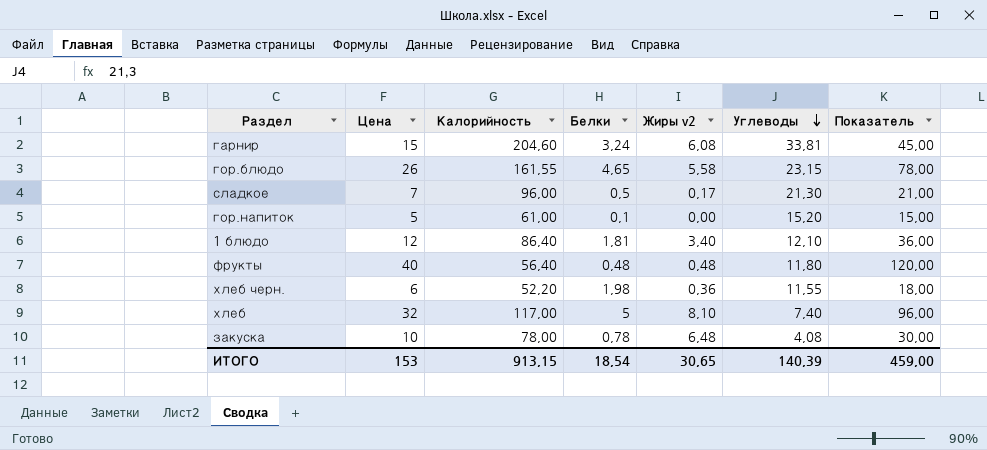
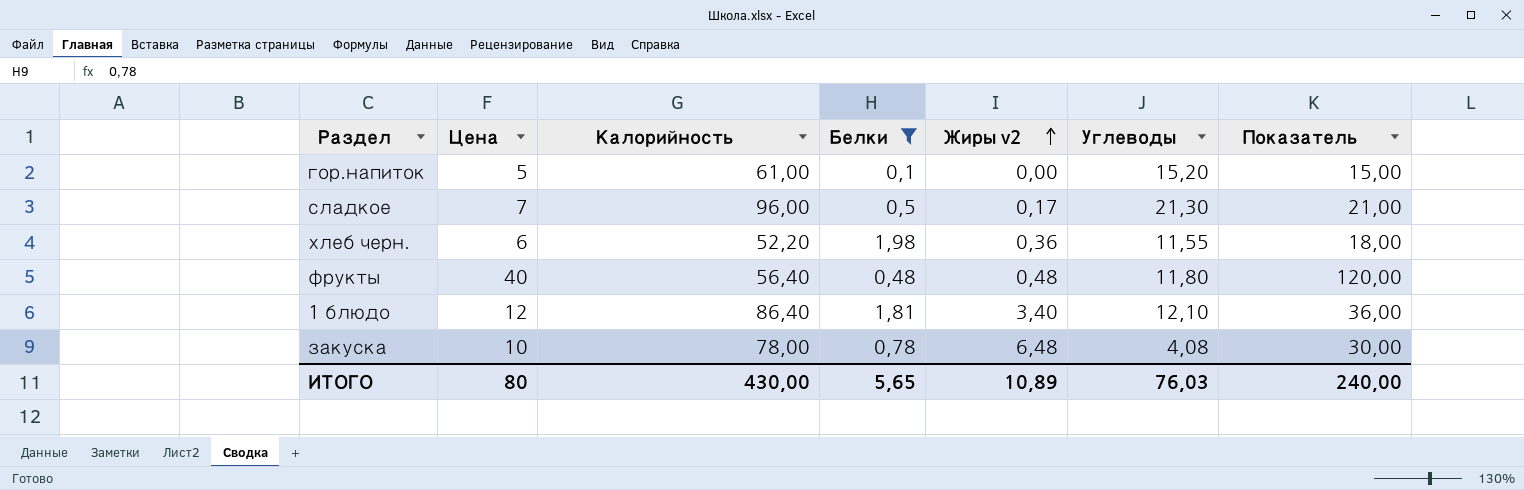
filter: none -> Белки <= 1,98
row order: Углеводы descending -> Жиры v2 ascending
ИТОГО | Цена: 153 -> 80
ИТОГО | Калорийность: 913,15 -> 430,00
ИТОГО | Белки: 18,54 -> 5,65
ИТОГО | Жиры v2: 30,65 -> 10,89
ИТОГО | Углеводы: 140,39 -> 76,03
ИТОГО | Показатель: 459,00 -> 240,00

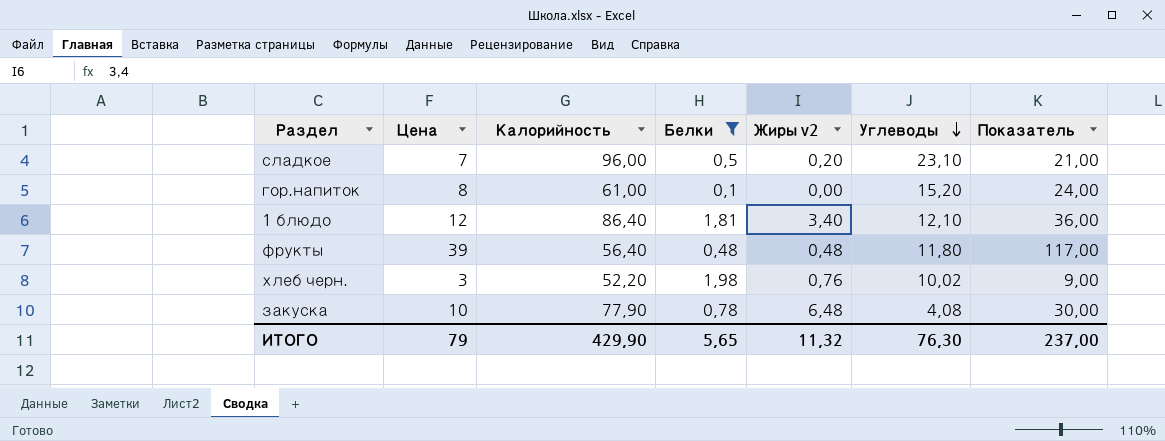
row order: Жиры v2 ascending -> Углеводы descending
сладкое | Жиры v2: 0,17 -> 0,20
сладкое | Углеводы: 21,30 -> 23,10
гор.напиток | Цена: 5 -> 8
гор.напиток | Показатель: 15,00 -> 24,00
фрукты | Цена: 40 -> 39
фрукты | Показатель: 120,00 -> 117,00
хлеб черн. | Цена: 6 -> 3
хлеб черн. | Жиры v2: 0,36 -> 0,76
хлеб черн. | Углеводы: 11,55 -> 10,02
хлеб черн. | Показатель: 18,00 -> 9,00
закуска | Калорийность: 78,00 -> 77,90
ИТОГО | Цена: 80 -> 79
ИТОГО | Калорийность: 430,00 -> 429,90
ИТОГО | Жиры v2: 10,89 -> 11,32
ИТОГО | Углеводы: 76,03 -> 76,30
ИТОГО | Показатель: 240,00 -> 237,00

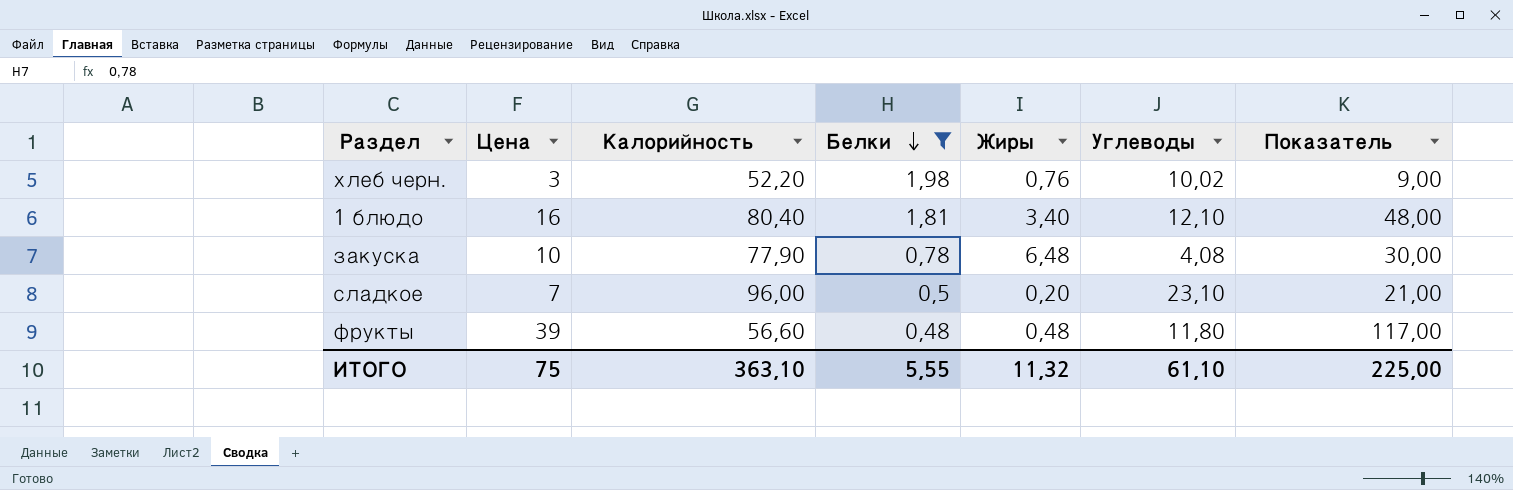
row order: Углеводы descending -> Белки descending
column name: Жиры v2 -> Жиры
row гор.напиток: 8 | 61,00 | 0,1 | 0,00 | 15,20 | 24,00 -> none
1 блюдо | Цена: 12 -> 16
1 блюдо | Калорийность: 86,40 -> 80,40
1 блюдо | Показатель: 36,00 -> 48,00
фрукты | Калорийность: 56,40 -> 56,60
ИТОГО | Цена: 79 -> 75
ИТОГО | Калорийность: 429,90 -> 363,10
ИТОГО | Белки: 5,65 -> 5,55
ИТОГО | Углеводы: 76,30 -> 61,10
ИТОГО | Показатель: 237,00 -> 225,00

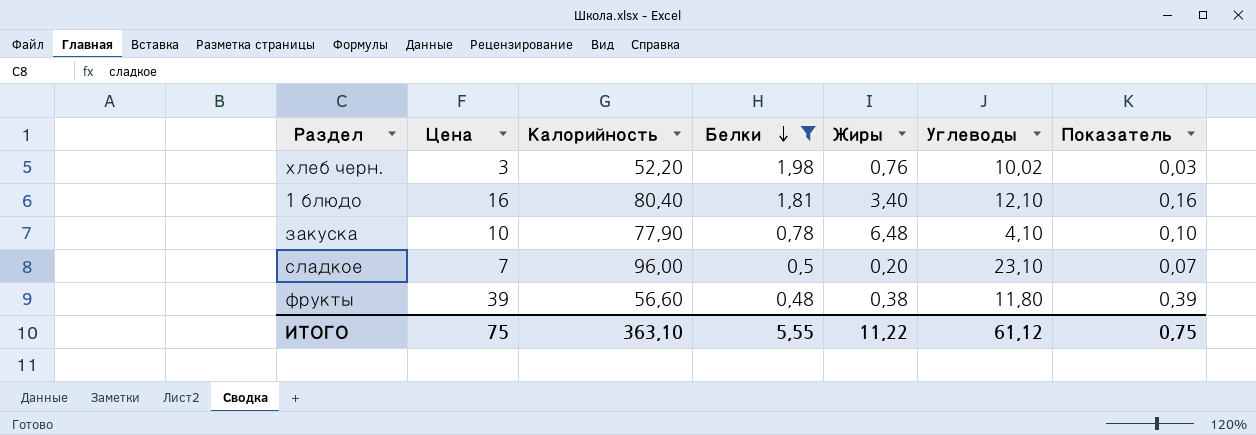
column Показатель | formula: [Цена] * 3 -> [Цена] * 0,01
закуска | Углеводы: 4,08 -> 4,10
фрукты | Жиры: 0,48 -> 0,38
ИТОГО | Жиры: 11,32 -> 11,22
ИТОГО | Углеводы: 61,10 -> 61,12
ИТОГО | Показатель: 225,00 -> 0,75

